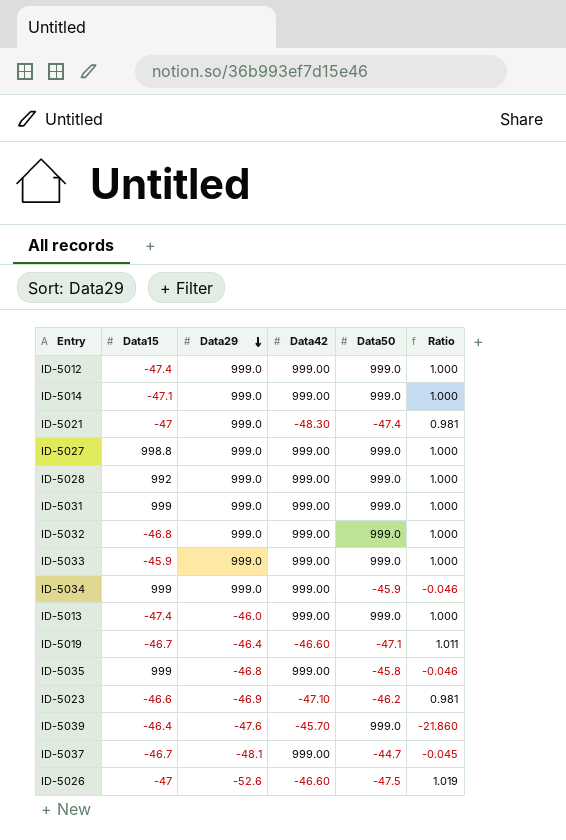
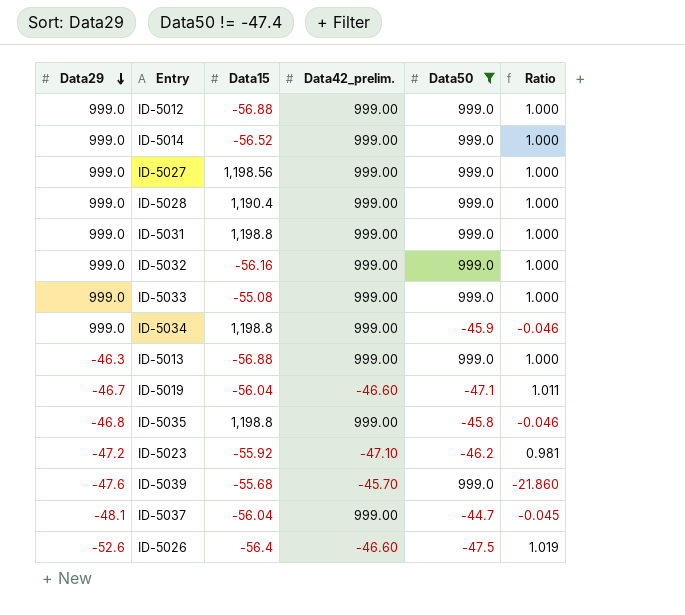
filter: none -> Data50 != -47.4
column Data29 | position: 3 -> 1
column name: Data42 -> Data42_prelim.
ID-5012 | Data15: -47.4 -> -56.88
ID-5014 | Data15: -47.1 -> -56.52
ID-5027 | Data15: 998.8 -> 1,198.56
ID-5028 | Data15: 992 -> 1,190.4
ID-5031 | Data15: 999 -> 1,198.8
ID-5032 | Data15: -46.8 -> -56.16
ID-5033 | Data15: -45.9 -> -55.08
ID-5034 | Data15: 999 -> 1,198.8
ID-5013 | Data29: -46.0 -> -46.3
ID-5013 | Data15: -47.4 -> -56.88
ID-5019 | Data29: -46.4 -> -46.7
ID-5019 | Data15: -46.7 -> -56.04
ID-5035 | Data15: 999 -> 1,198.8
ID-5023 | Data29: -46.9 -> -47.2
ID-5023 | Data15: -46.6 -> -55.92
ID-5039 | Data15: -46.4 -> -55.68
ID-5037 | Data15: -46.7 -> -56.04
ID-5026 | Data15: -47 -> -56.4

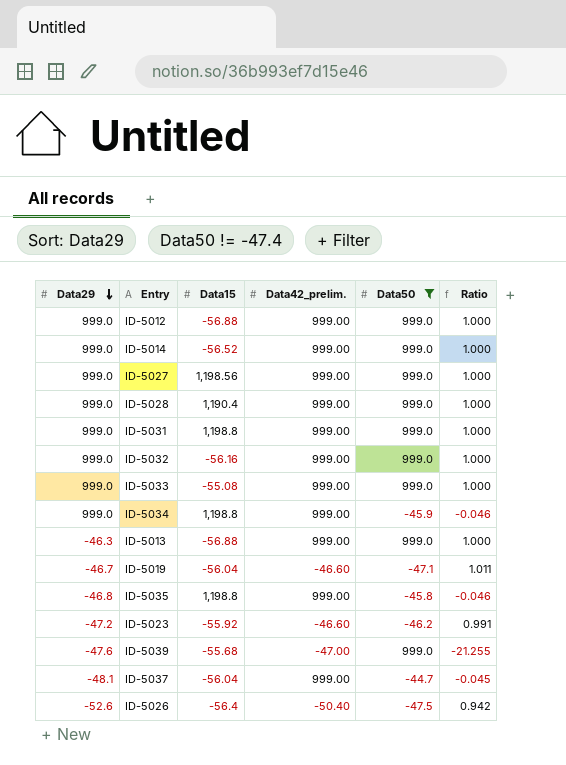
ID-5023 | Data42_prelim.: -47.10 -> -46.60
ID-5023 | Ratio: 0.981 -> 0.991
ID-5039 | Data42_prelim.: -45.70 -> -47.00
ID-5039 | Ratio: -21.860 -> -21.255
ID-5026 | Data42_prelim.: -46.60 -> -50.40
ID-5026 | Ratio: 1.019 -> 0.942

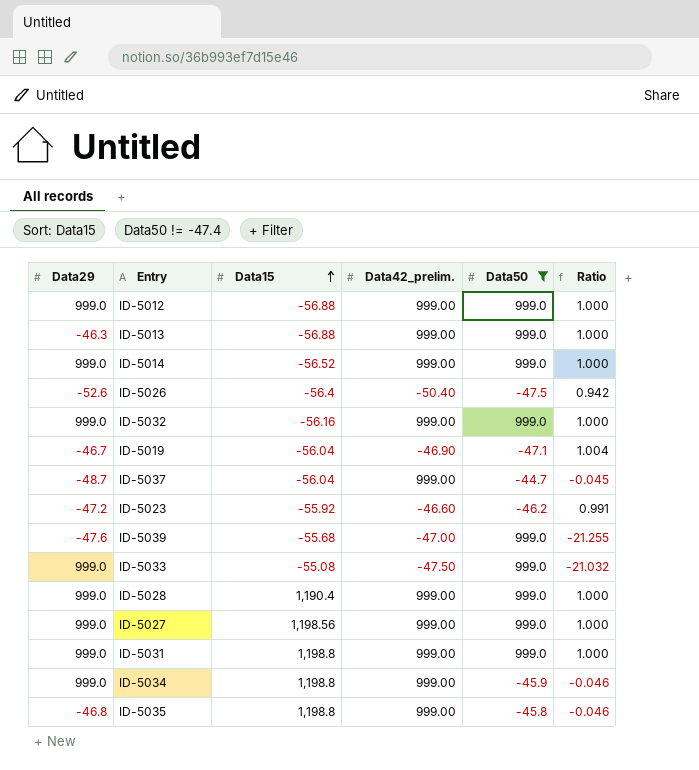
row order: Data29 descending -> Data15 ascending
ID-5019 | Data42_prelim.: -46.60 -> -46.90
ID-5019 | Ratio: 1.011 -> 1.004
ID-5037 | Data29: -48.1 -> -48.7
ID-5033 | Data42_prelim.: 999.00 -> -47.50
ID-5033 | Ratio: 1.000 -> -21.032

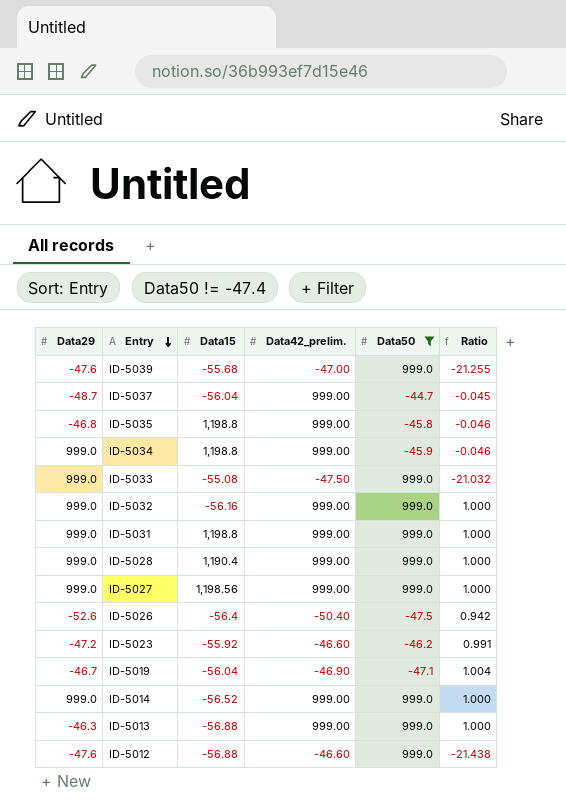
row order: Data15 ascending -> Entry descending
ID-5012 | Data29: 999.0 -> -47.6
ID-5012 | Data42_prelim.: 999.00 -> -46.60
ID-5012 | Ratio: 1.000 -> -21.438

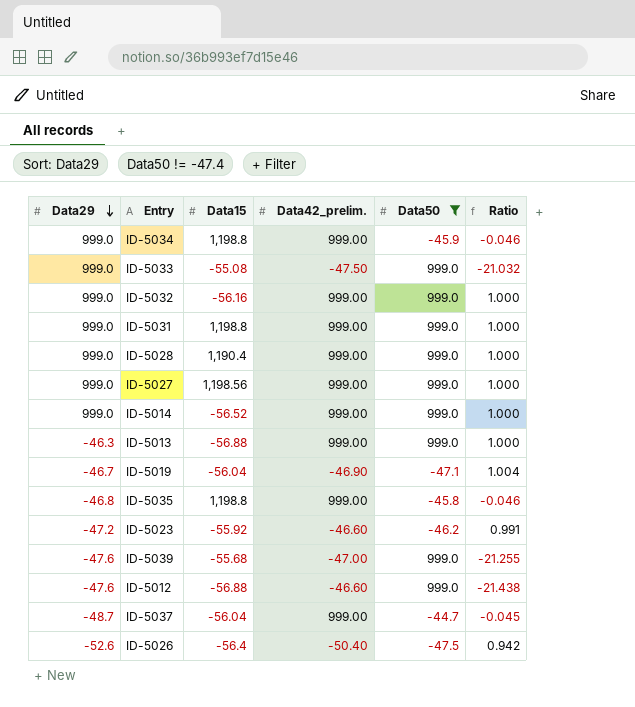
row order: Entry descending -> Data29 descending

